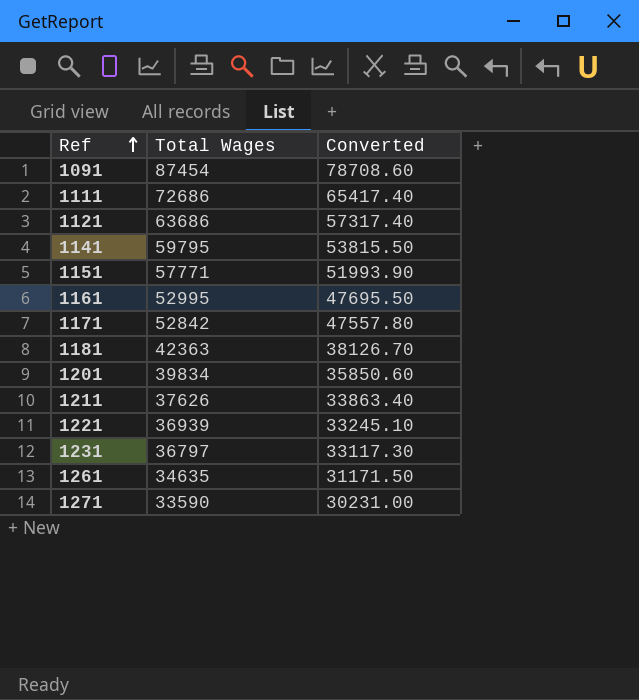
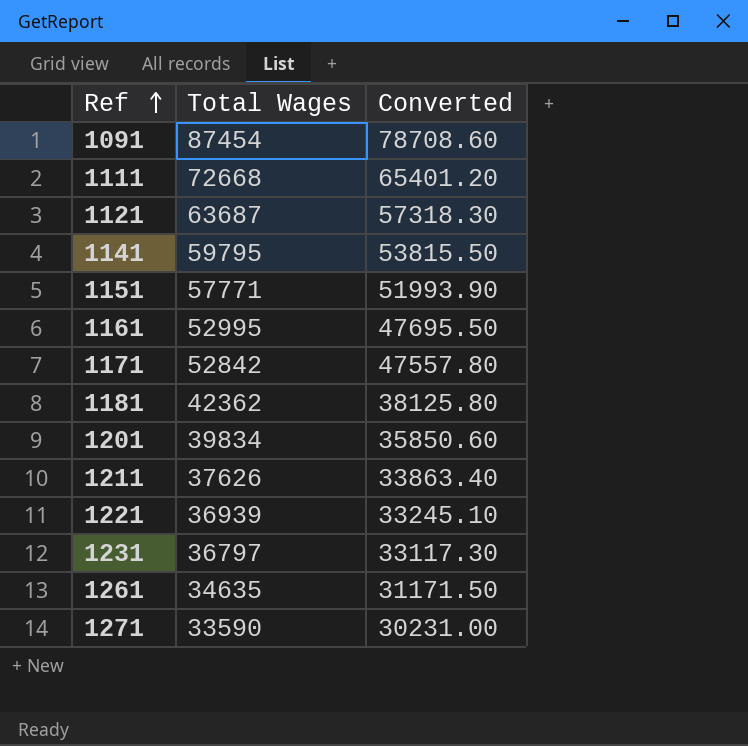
1111 | Total Wages: 72686 -> 72668
1111 | Converted: 65417.40 -> 65401.20
1121 | Total Wages: 63686 -> 63687
1121 | Converted: 57317.40 -> 57318.30
1181 | Total Wages: 42363 -> 42362
1181 | Converted: 38126.70 -> 38125.80

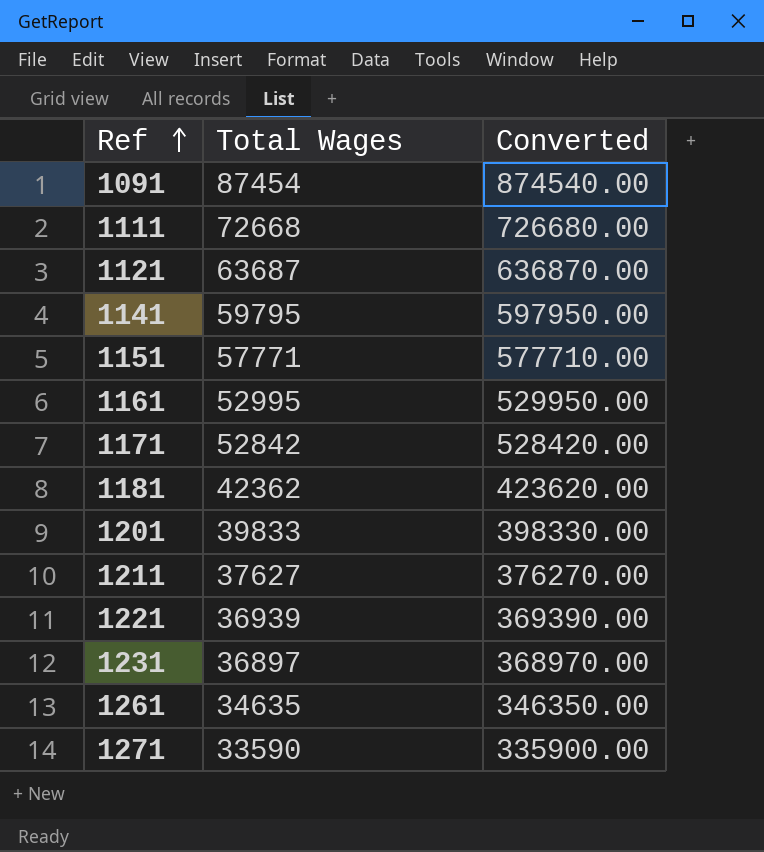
column Converted | formula: [Total Wages] * 0.9 -> [Total Wages] * 10
1201 | Total Wages: 39834 -> 39833
1211 | Total Wages: 37626 -> 37627
1231 | Total Wages: 36797 -> 36897

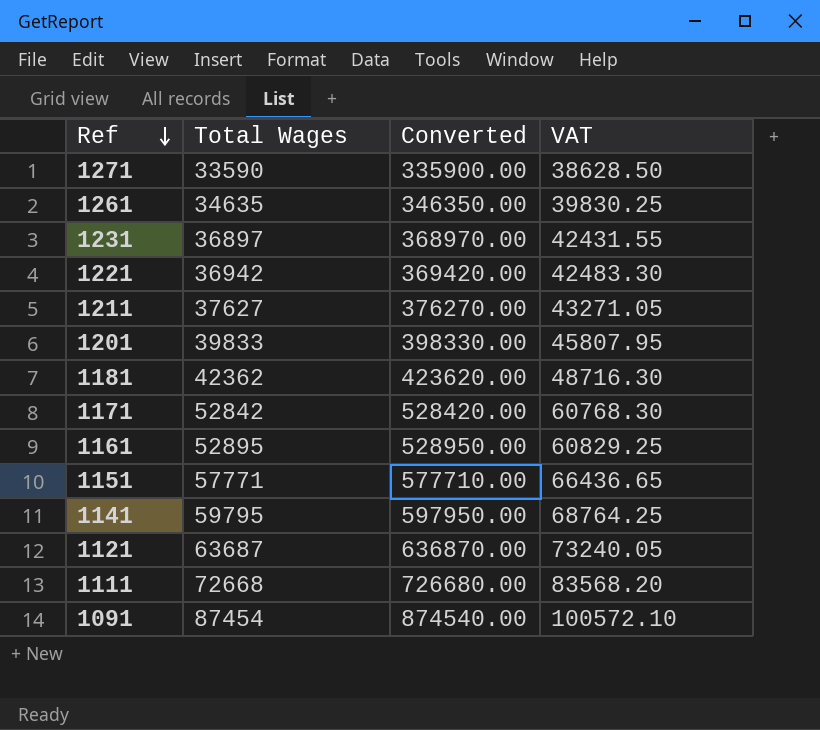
row order: Ref ascending -> Ref descending
column VAT | formula: none -> [Total Wages] * 1.15
1221 | Total Wages: 36939 -> 36942
1221 | Converted: 369390.00 -> 369420.00
1161 | Total Wages: 52995 -> 52895
1161 | Converted: 529950.00 -> 528950.00

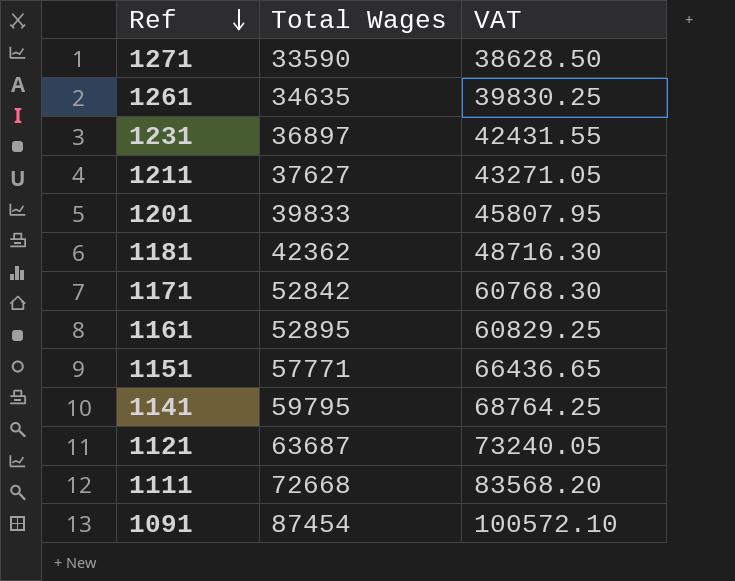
column Converted | formula: [Total Wages] * 10 -> none
row 1221: 36942 | 369420.00 | 42483.30 -> none

